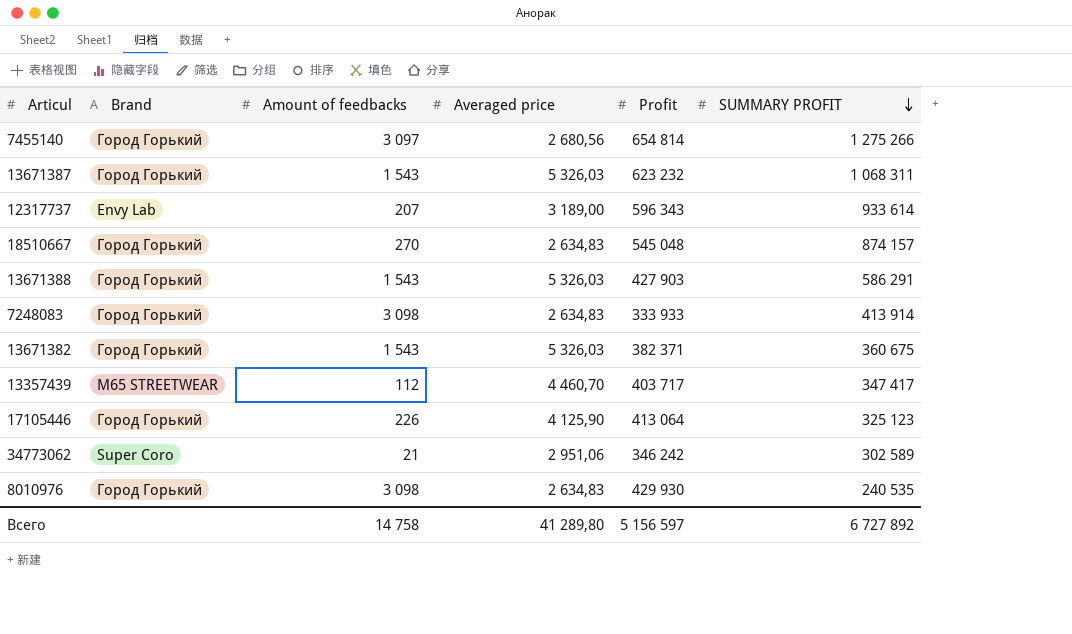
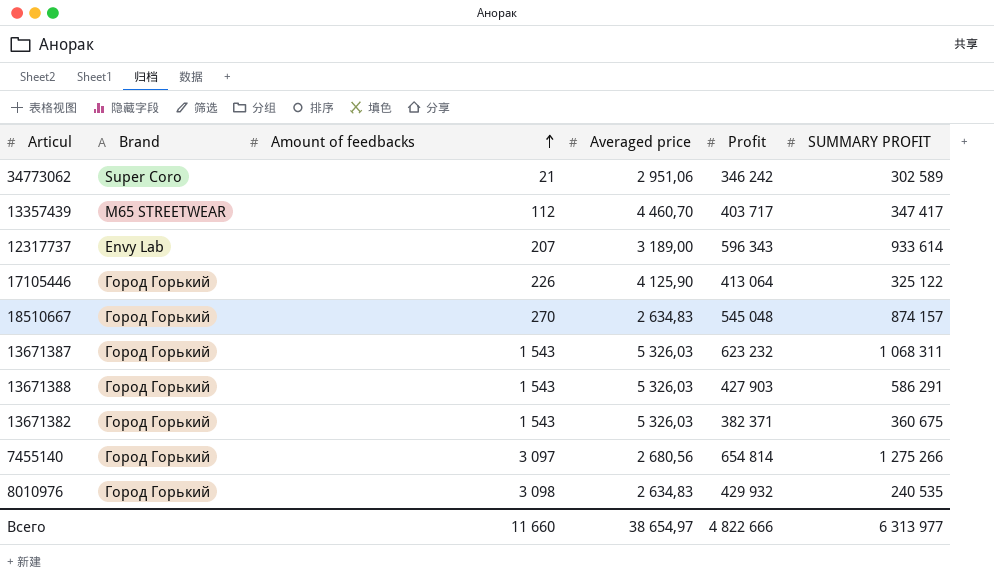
row order: SUMMARY PROFIT descending -> Amount of feedbacks ascending
row 7248083: Город Горький | 3 098 | 2 634,83 | 333 933 | 413 914 -> none
17105446 | SUMMARY PROFIT: 325 123 -> 325 122
8010976 | Profit: 429 930 -> 429 932
Всего | Amount of feedbacks: 14 758 -> 11 660
Всего | Averaged price: 41 289,80 -> 38 654,97
Всего | Profit: 5 156 597 -> 4 822 666
Всего | SUMMARY PROFIT: 6 727 892 -> 6 313 977

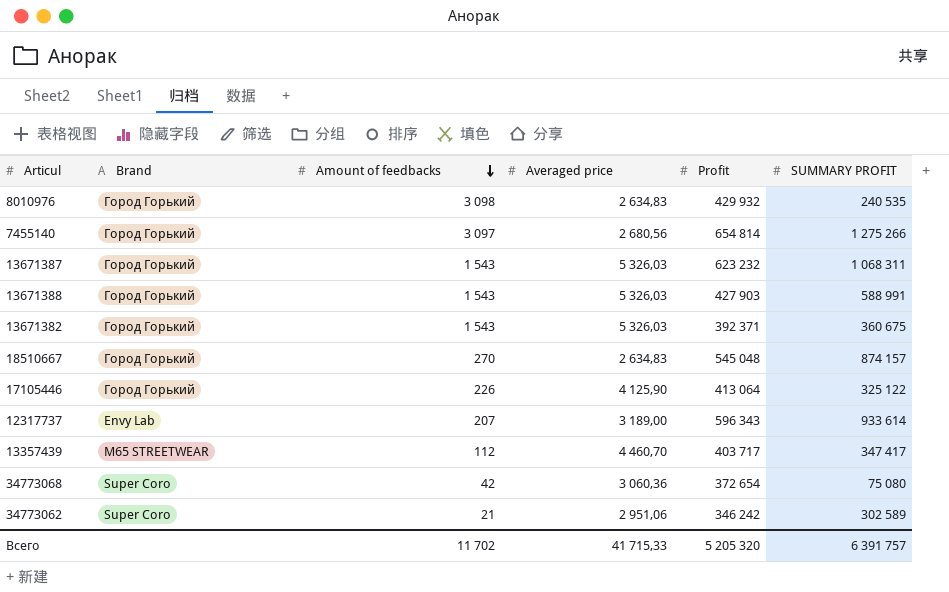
row order: Amount of feedbacks ascending -> Amount of feedbacks descending
13671388 | SUMMARY PROFIT: 586 291 -> 588 991
13671382 | Profit: 382 371 -> 392 371
row 34773068: none -> Super Coro | 42 | 3 060,36 | 372 654 | 75 080
Всего | Amount of feedbacks: 11 660 -> 11 702
Всего | Averaged price: 38 654,97 -> 41 715,33
Всего | Profit: 4 822 666 -> 5 205 320
Всего | SUMMARY PROFIT: 6 313 977 -> 6 391 757

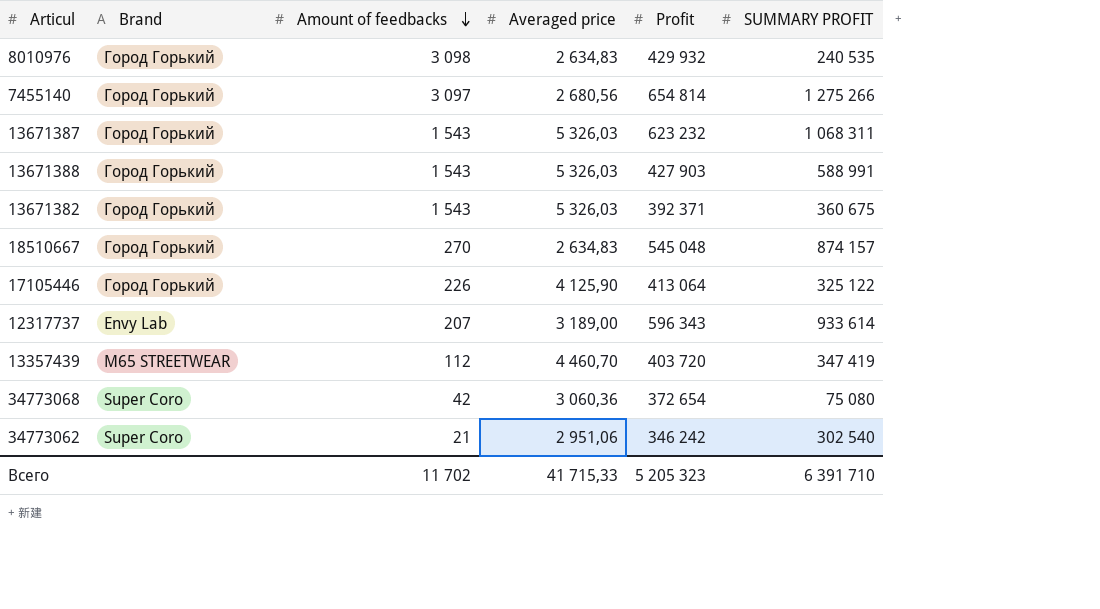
13357439 | Profit: 403 717 -> 403 720
13357439 | SUMMARY PROFIT: 347 417 -> 347 419
34773062 | SUMMARY PROFIT: 302 589 -> 302 540
Всего | Profit: 5 205 320 -> 5 205 323
Всего | SUMMARY PROFIT: 6 391 757 -> 6 391 710

